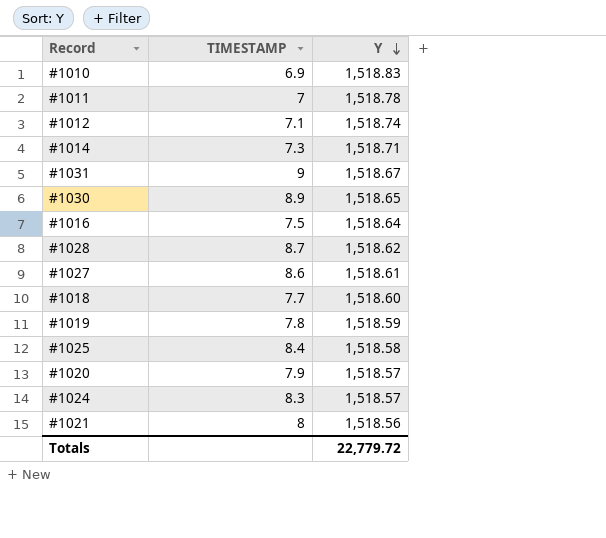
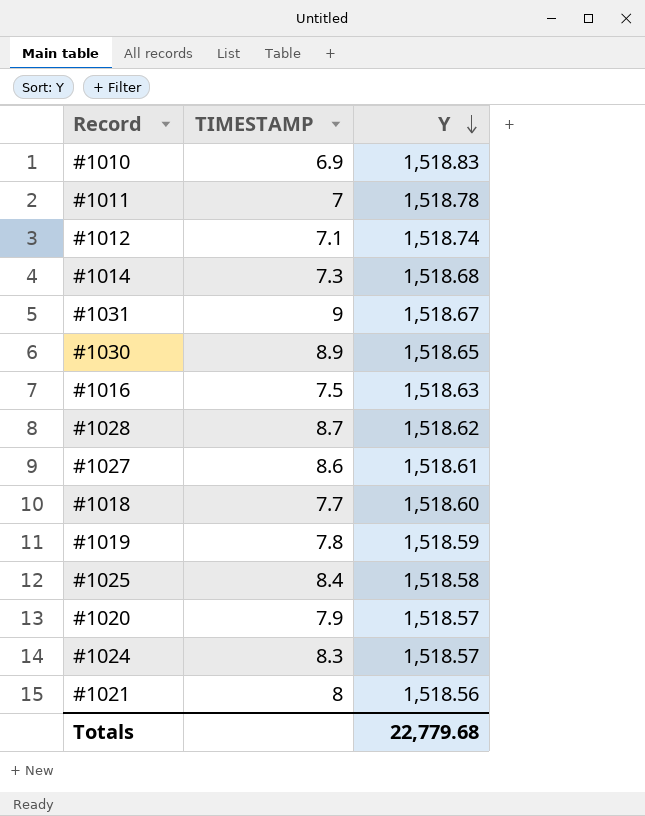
#1014 | Y: 1,518.71 -> 1,518.68
#1016 | Y: 1,518.64 -> 1,518.63
Totals | Y: 22,779.72 -> 22,779.68

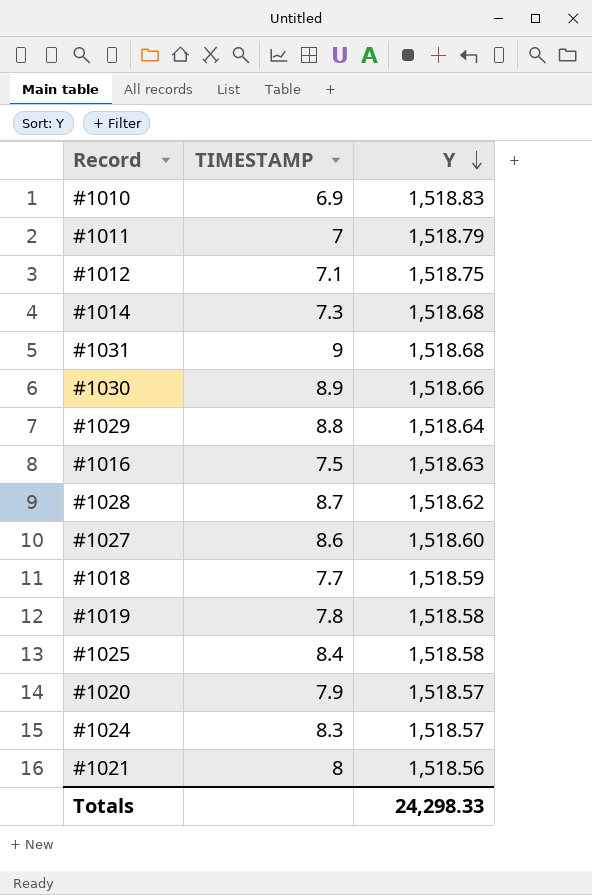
#1011 | Y: 1,518.78 -> 1,518.79
#1012 | Y: 1,518.74 -> 1,518.75
#1031 | Y: 1,518.67 -> 1,518.68
#1030 | Y: 1,518.65 -> 1,518.66
row #1029: none -> 8.8 | 1,518.64
#1027 | Y: 1,518.61 -> 1,518.60
#1018 | Y: 1,518.60 -> 1,518.59
#1019 | Y: 1,518.59 -> 1,518.58
Totals | Y: 22,779.68 -> 24,298.33

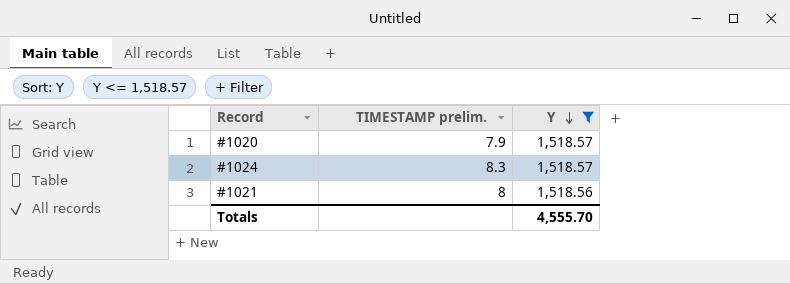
filter: none -> Y <= 1,518.57
column name: TIMESTAMP -> TIMESTAMP prelim.
Totals | Y: 24,298.33 -> 4,555.70

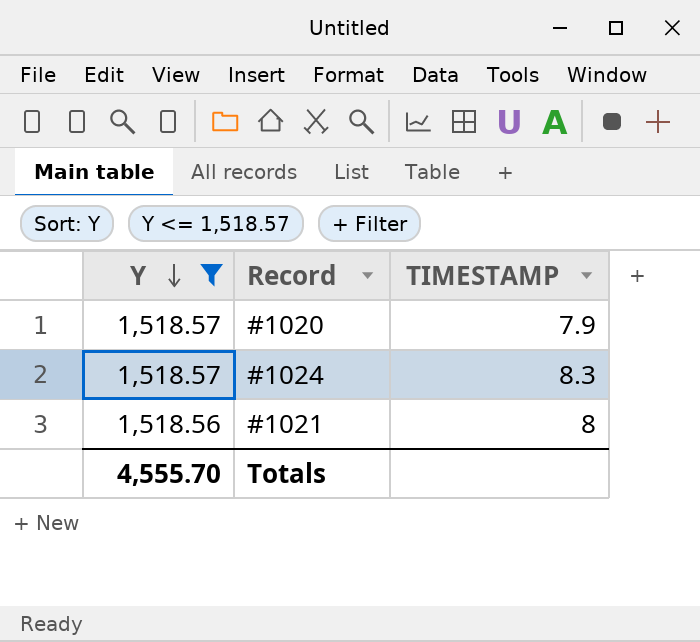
column Y | position: 3 -> 1
column name: TIMESTAMP prelim. -> TIMESTAMP

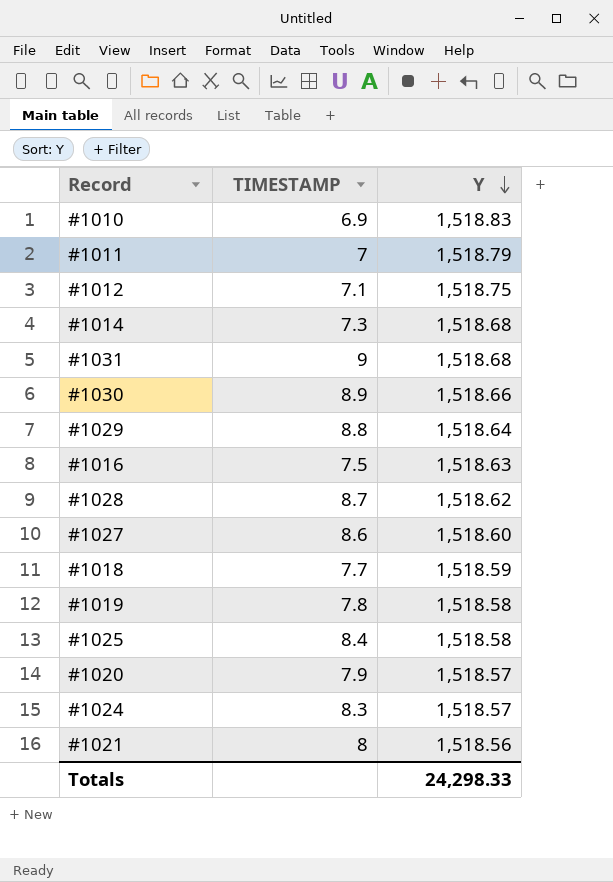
filter: Y <= 1,518.57 -> none
column Y | position: 1 -> 3
Totals | Y: 4,555.70 -> 24,298.33

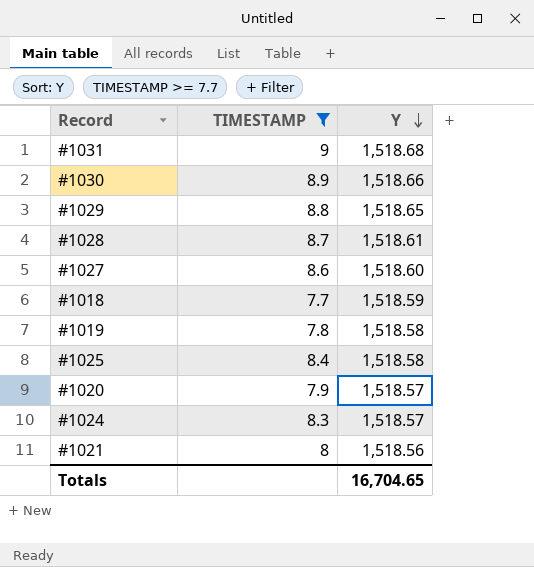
filter: none -> TIMESTAMP >= 7.7
#1029 | Y: 1,518.64 -> 1,518.65
#1028 | Y: 1,518.62 -> 1,518.61
Totals | Y: 24,298.33 -> 16,704.65

